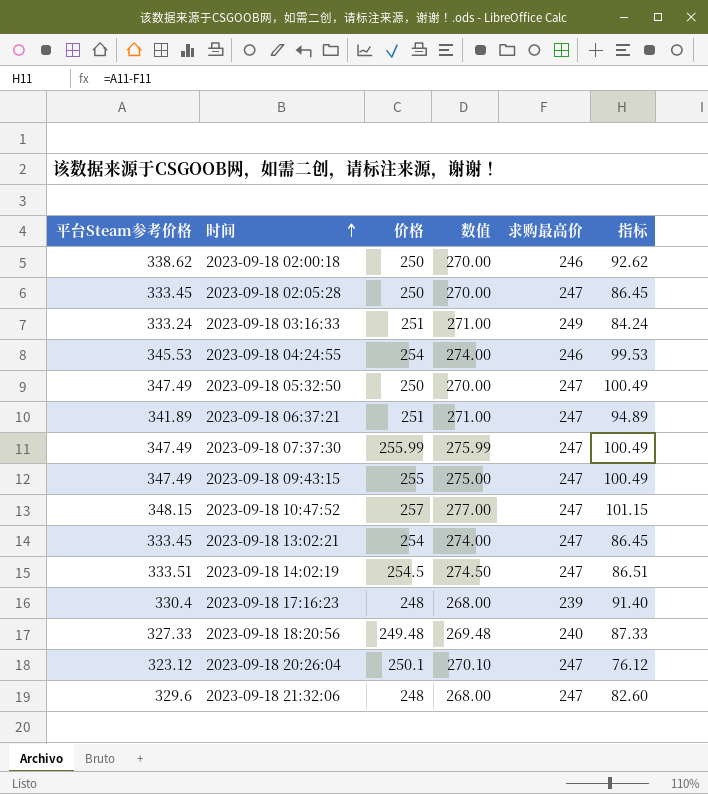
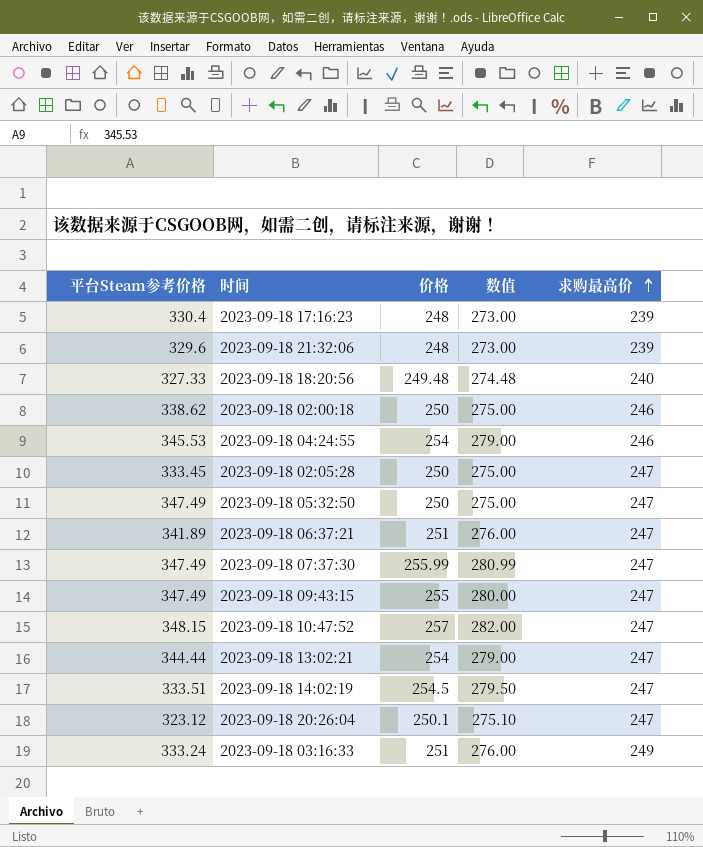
row order: 时间 ascending -> 求购最高价 ascending
column 指标 | formula: [平台Steam参考价格] - [求购最高价] -> none
column 数值 | formula: [价格] + 20 -> [价格] + 25
2023-09-18 21:32:06 | 求购最高价: 247 -> 239
2023-09-18 13:02:21 | 平台Steam参考价格: 333.45 -> 344.44

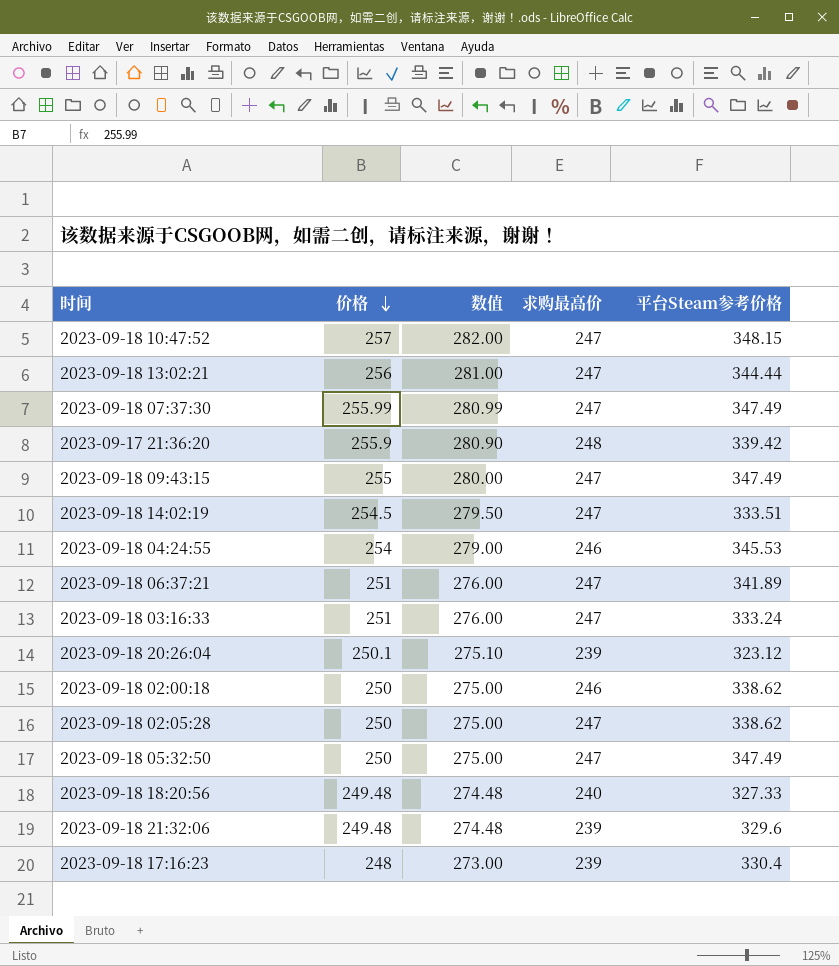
row order: 求购最高价 ascending -> 价格 descending
column 平台Steam参考价格 | position: 1 -> 5
2023-09-18 13:02:21 | 价格: 254 -> 256
2023-09-18 13:02:21 | 数值: 279.00 -> 281.00
row 2023-09-17 21:36:20: none -> 255.9 | 280.90 | 248 | 339.42
2023-09-18 03:16:33 | 求购最高价: 249 -> 247
2023-09-18 20:26:04 | 求购最高价: 247 -> 239
2023-09-18 02:05:28 | 平台Steam参考价格: 333.45 -> 338.62
2023-09-18 21:32:06 | 价格: 248 -> 249.48
2023-09-18 21:32:06 | 数值: 273.00 -> 274.48

